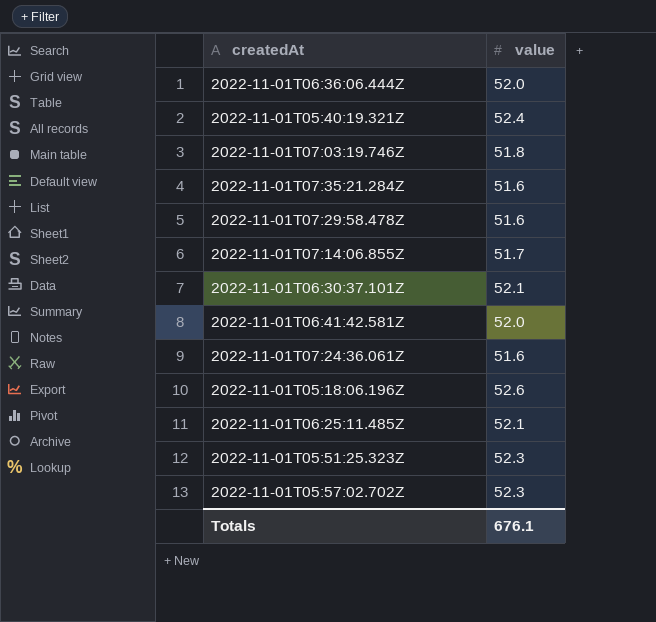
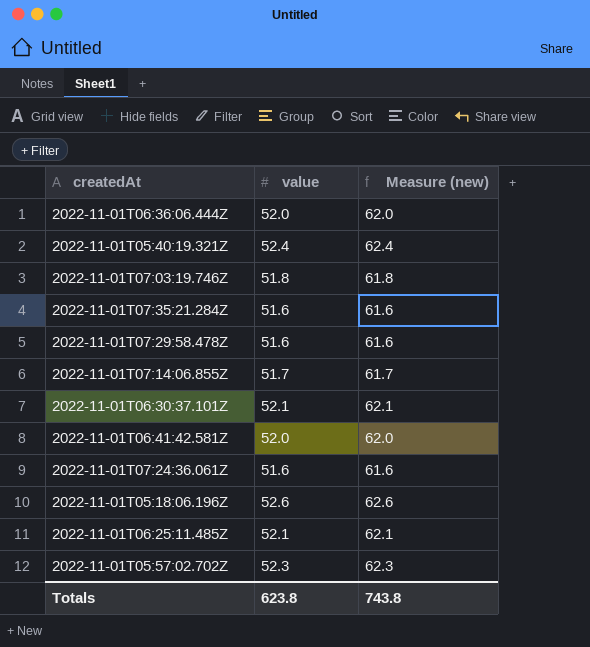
column Measure (new) | formula: none -> [value] + 10
row 2022-11-01T05:51:25.323Z: 52.3 -> none
Totals | value: 676.1 -> 623.8

